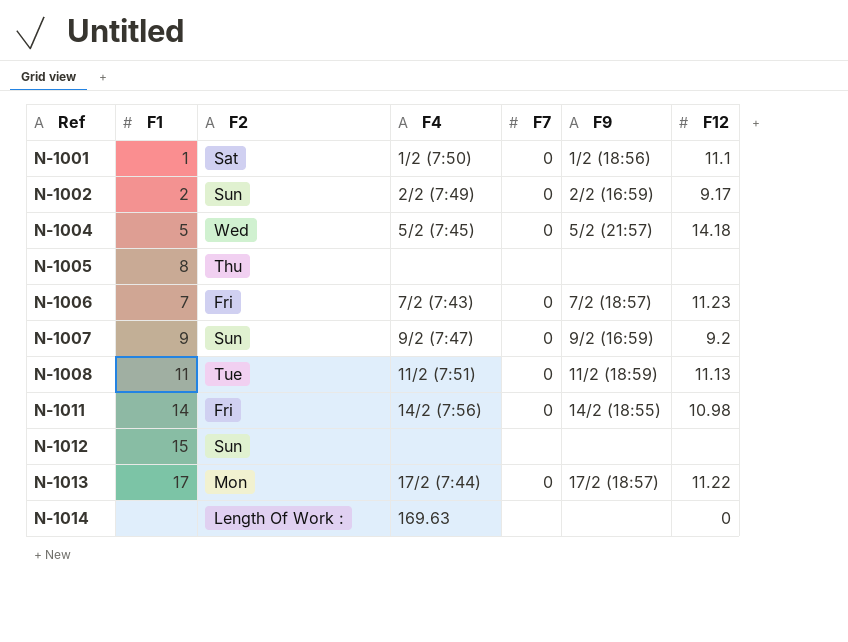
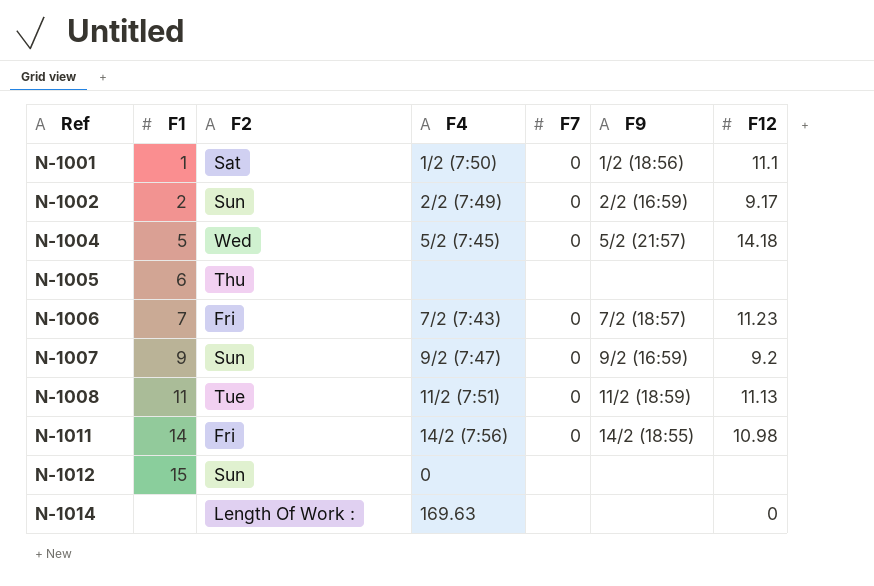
row N-1013: 17 | Mon | 17/2 (7:44) | 0 | 17/2 (18:57) | 11.22 -> none
N-1005 | F1: 8 -> 6
N-1012 | F4: none -> 0

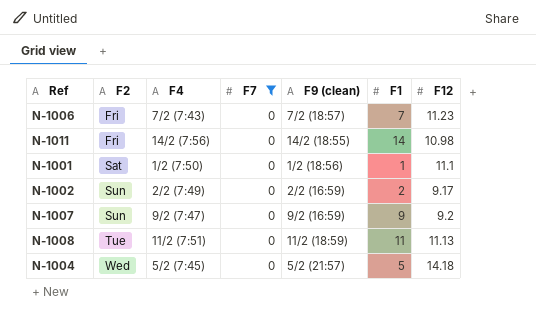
filter: none -> F7 = 0
row order: Ref ascending -> F2 ascending
column name: F9 -> F9 (clean)
column F1 | position: 2 -> 6

